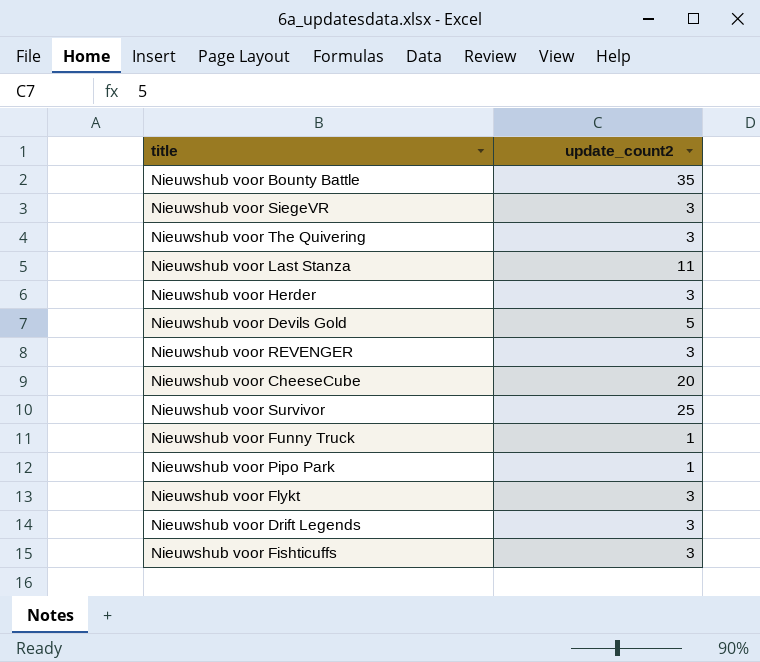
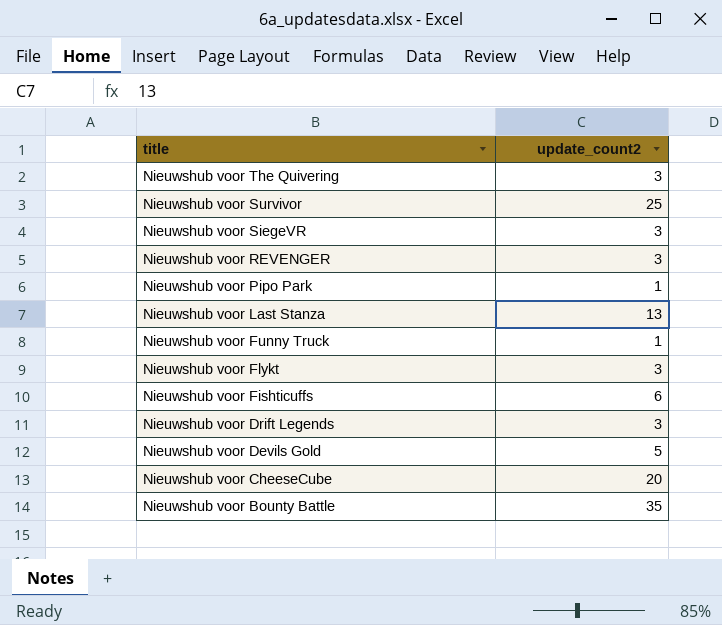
row order: none -> title descending
row Nieuwshub voor Herder: 3 -> none
Nieuwshub voor Last Stanza | update_count2: 11 -> 13
Nieuwshub voor Fishticuffs | update_count2: 3 -> 6

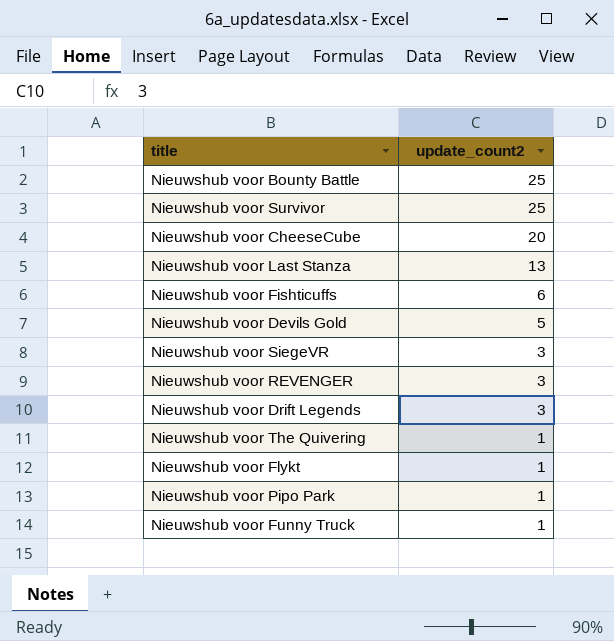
row order: title descending -> update_count2 descending
Nieuwshub voor Bounty Battle | update_count2: 35 -> 25
Nieuwshub voor The Quivering | update_count2: 3 -> 1
Nieuwshub voor Flykt | update_count2: 3 -> 1

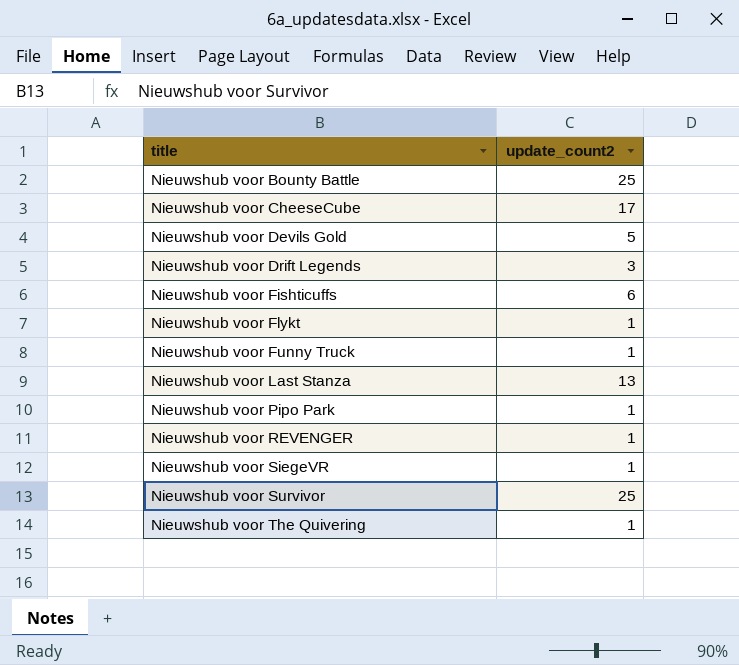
row order: update_count2 descending -> title ascending
Nieuwshub voor CheeseCube | update_count2: 20 -> 17
Nieuwshub voor REVENGER | update_count2: 3 -> 1
Nieuwshub voor SiegeVR | update_count2: 3 -> 1

